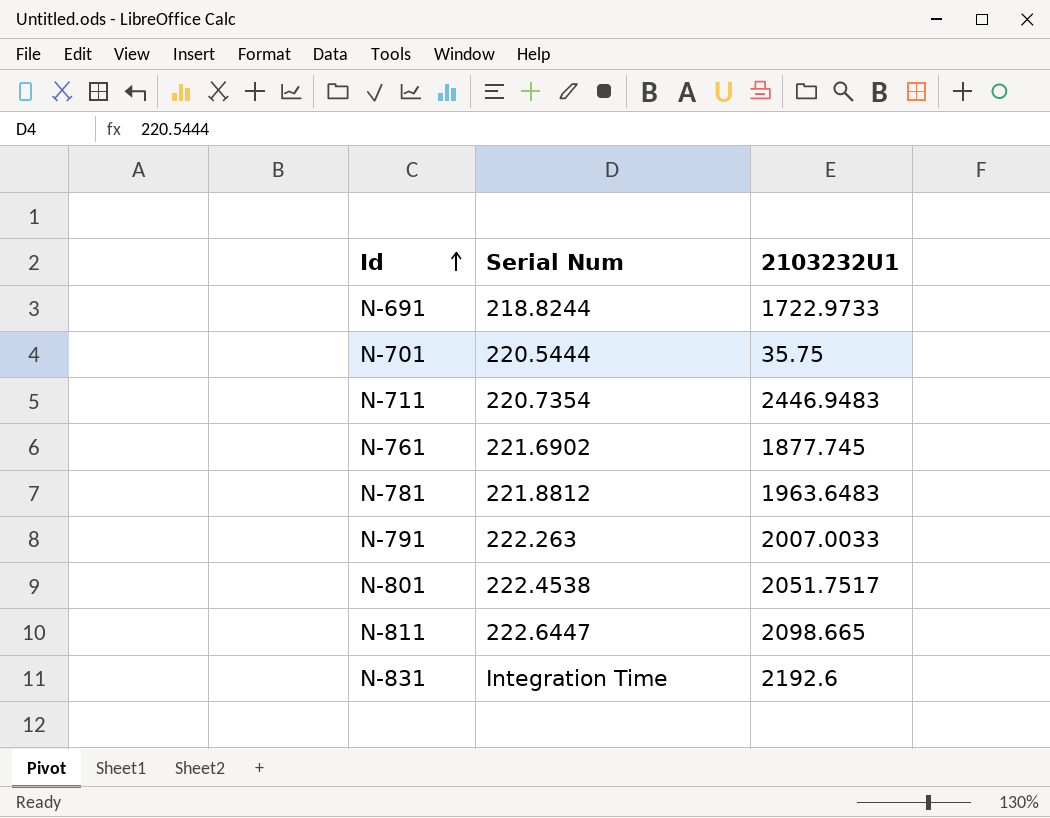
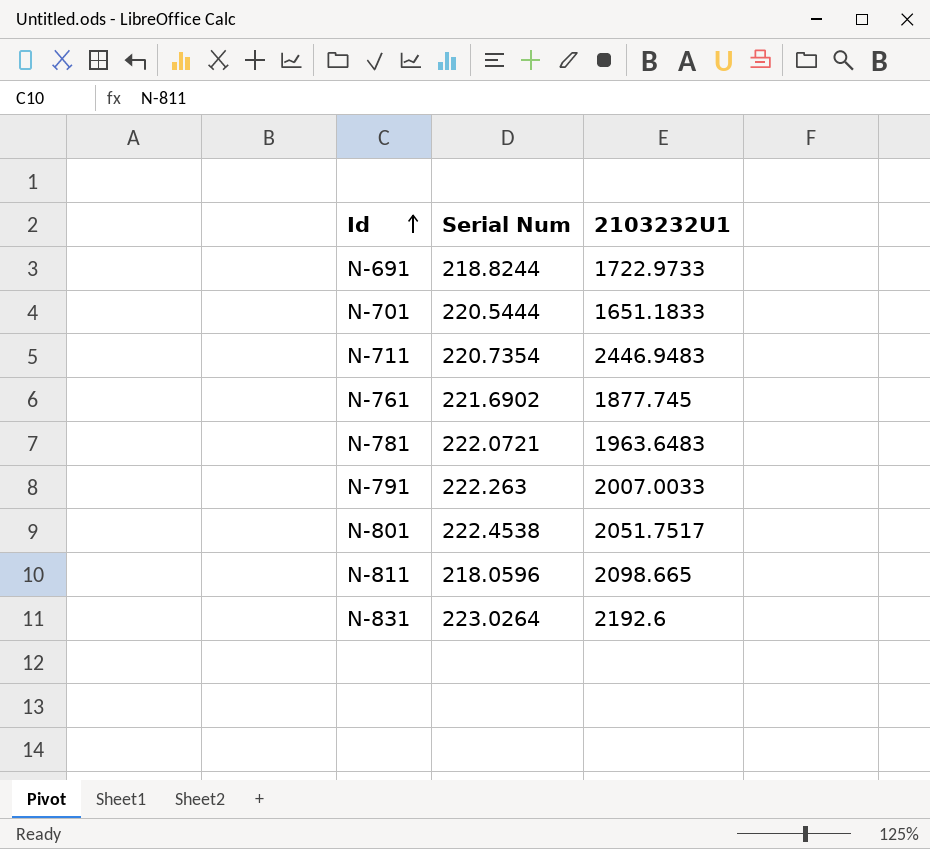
N-701 | 2103232U1: 35.75 -> 1651.1833
N-781 | Serial Num: 221.8812 -> 222.0721
N-811 | Serial Num: 222.6447 -> 218.0596
N-831 | Serial Num: Integration Time -> 223.0264

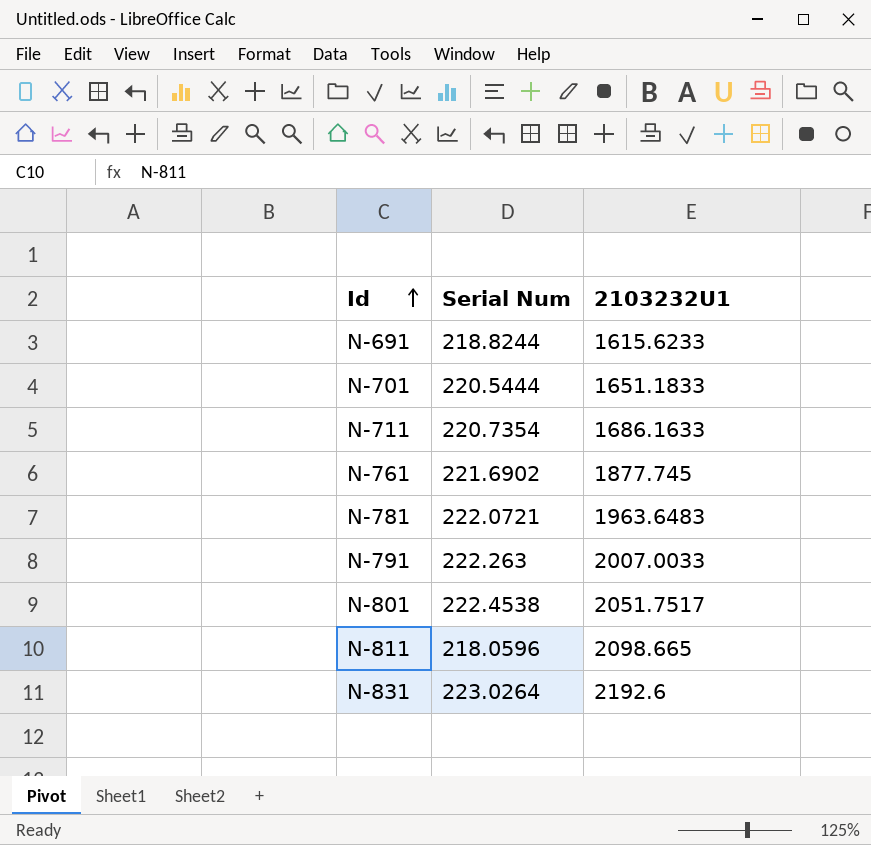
N-691 | 2103232U1: 1722.9733 -> 1615.6233
N-711 | 2103232U1: 2446.9483 -> 1686.1633

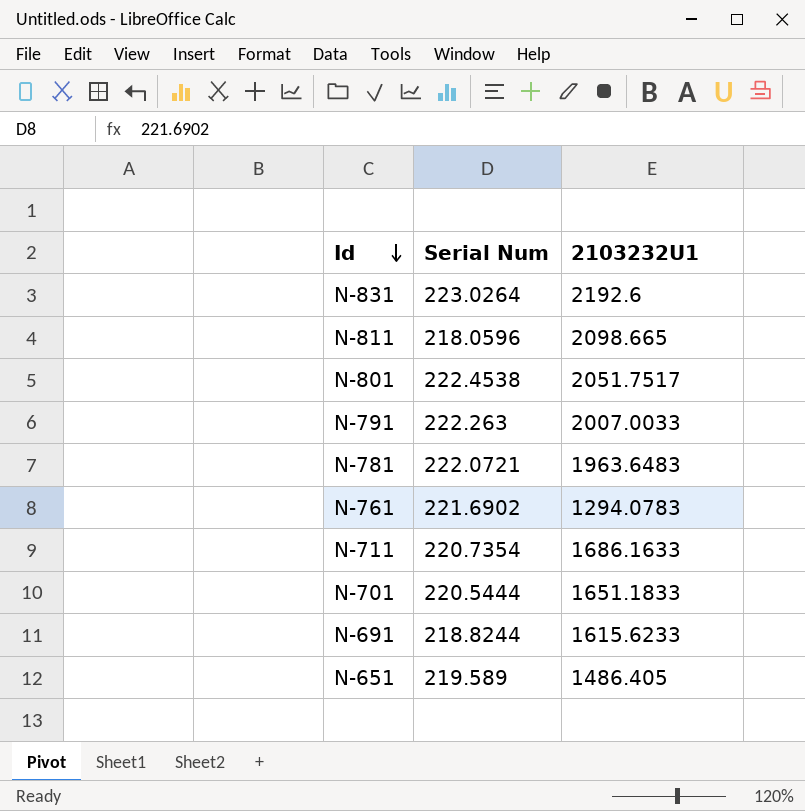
row order: Id ascending -> Id descending
N-761 | 2103232U1: 1877.745 -> 1294.0783
row N-651: none -> 219.589 | 1486.405

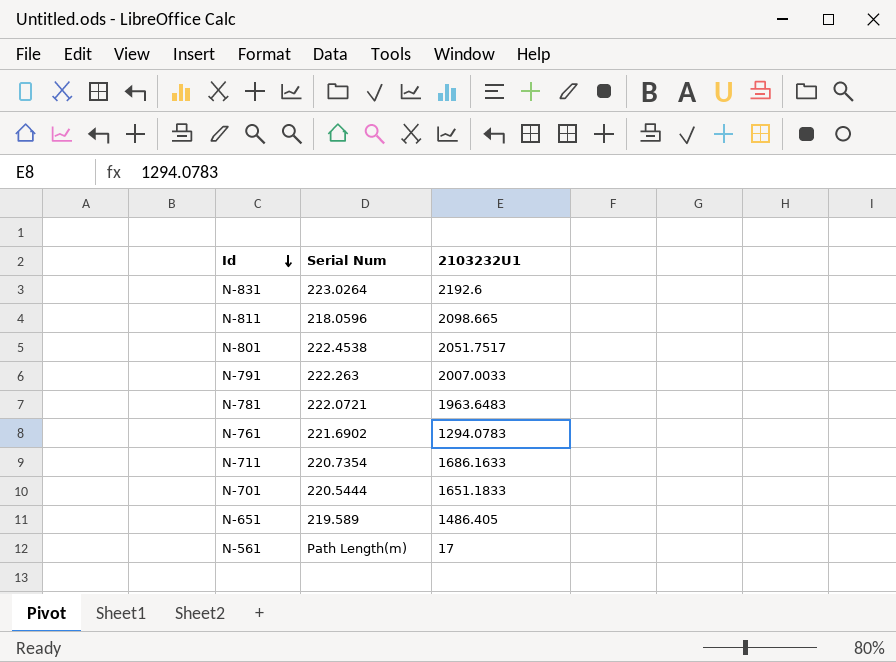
row N-691: 218.8244 | 1615.6233 -> none
row N-561: none -> Path Length(m) | 17

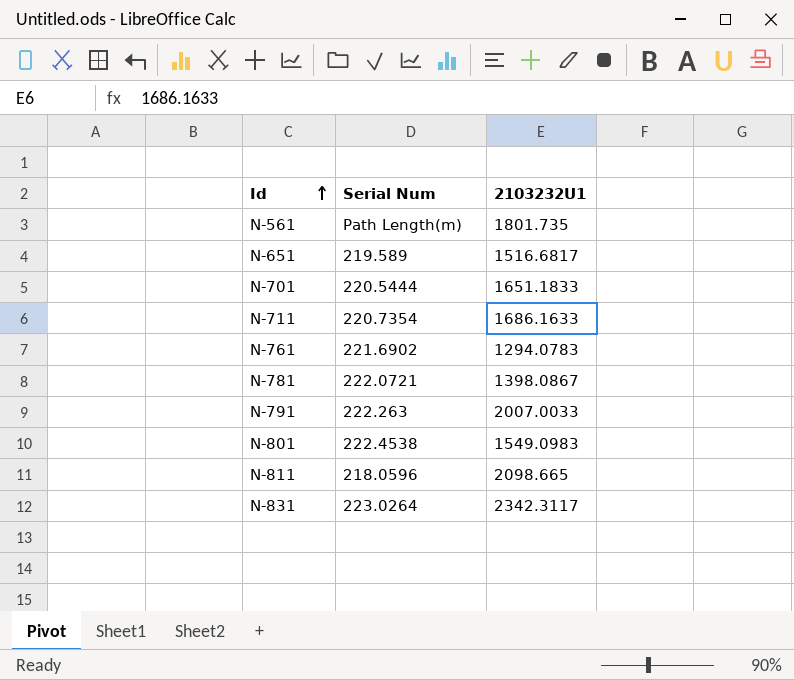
row order: Id descending -> Id ascending
N-561 | 2103232U1: 17 -> 1801.735
N-651 | 2103232U1: 1486.405 -> 1516.6817
N-781 | 2103232U1: 1963.6483 -> 1398.0867
N-801 | 2103232U1: 2051.7517 -> 1549.0983
N-831 | 2103232U1: 2192.6 -> 2342.3117

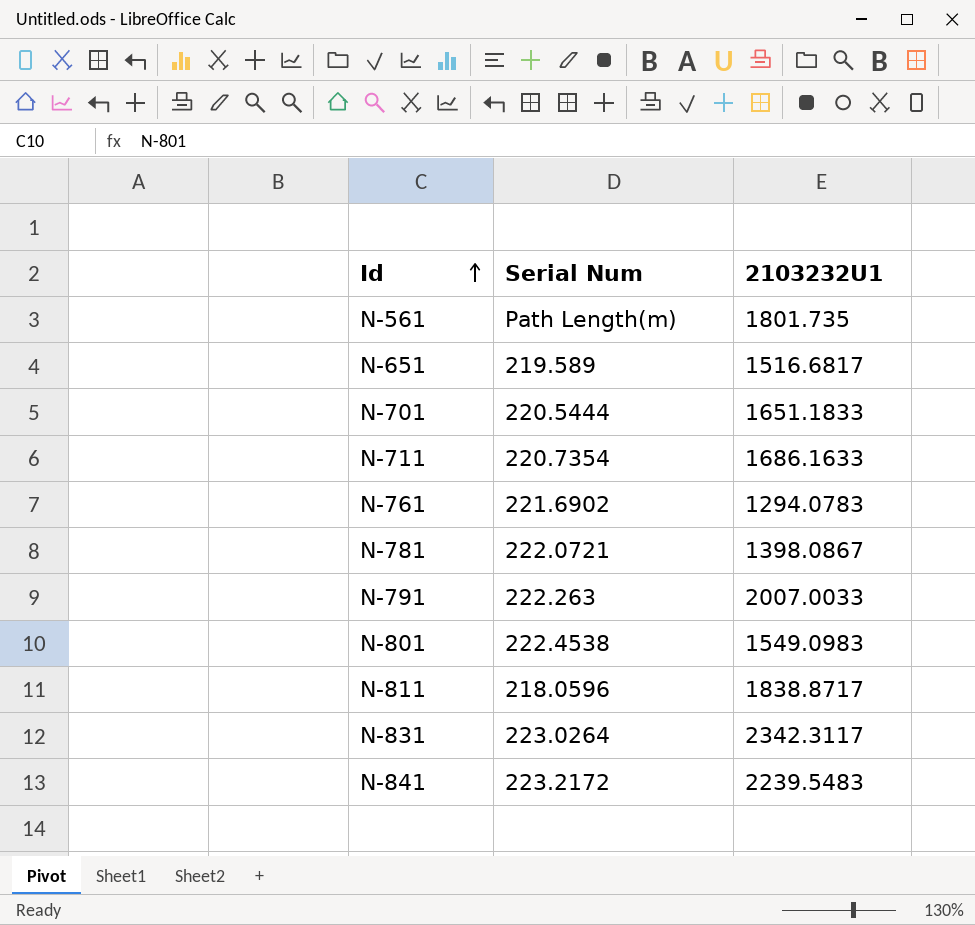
N-811 | 2103232U1: 2098.665 -> 1838.8717
row N-841: none -> 223.2172 | 2239.5483

